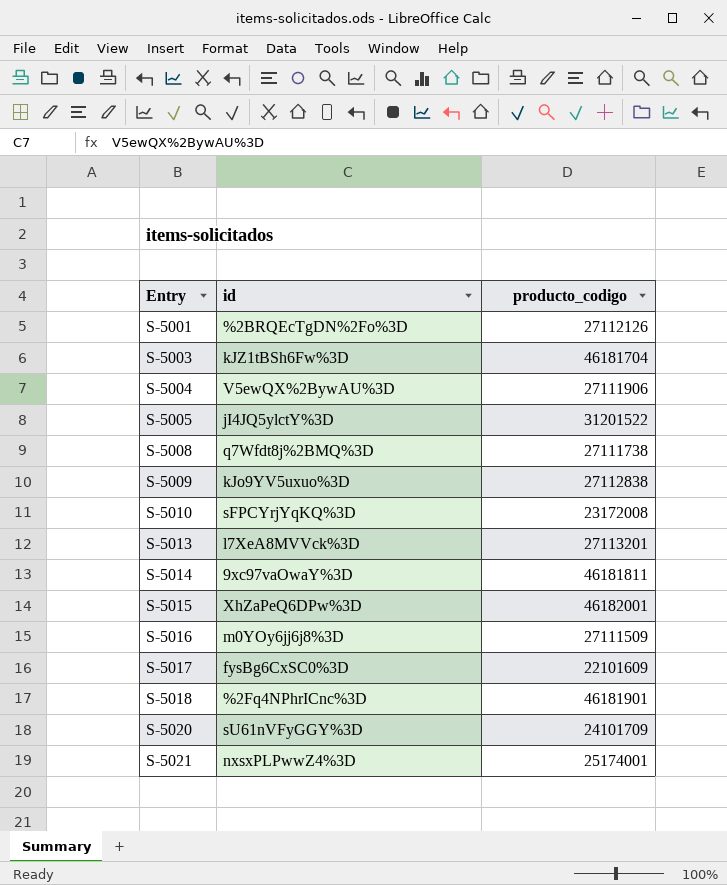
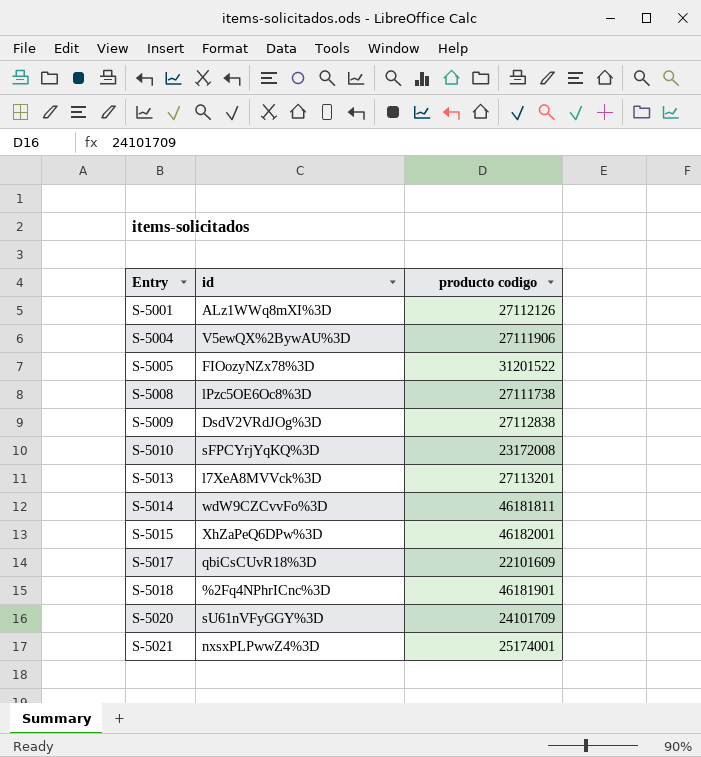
column name: producto_codigo -> producto codigo
row S-5003: kJZ1tBSh6Fw%3D | 46181704 -> none
row S-5016: m0YOy6jj6j8%3D | 27111509 -> none
S-5001 | id: %2BRQEcTgDN%2Fo%3D -> ALz1WWq8mXI%3D
S-5005 | id: jI4JQ5ylctY%3D -> FIOozyNZx78%3D
S-5008 | id: q7Wfdt8j%2BMQ%3D -> lPzc5OE6Oc8%3D
S-5009 | id: kJo9YV5uxuo%3D -> DsdV2VRdJOg%3D
S-5014 | id: 9xc97vaOwaY%3D -> wdW9CZCvvFo%3D
S-5017 | id: fysBg6CxSC0%3D -> qbiCsCUvR18%3D

